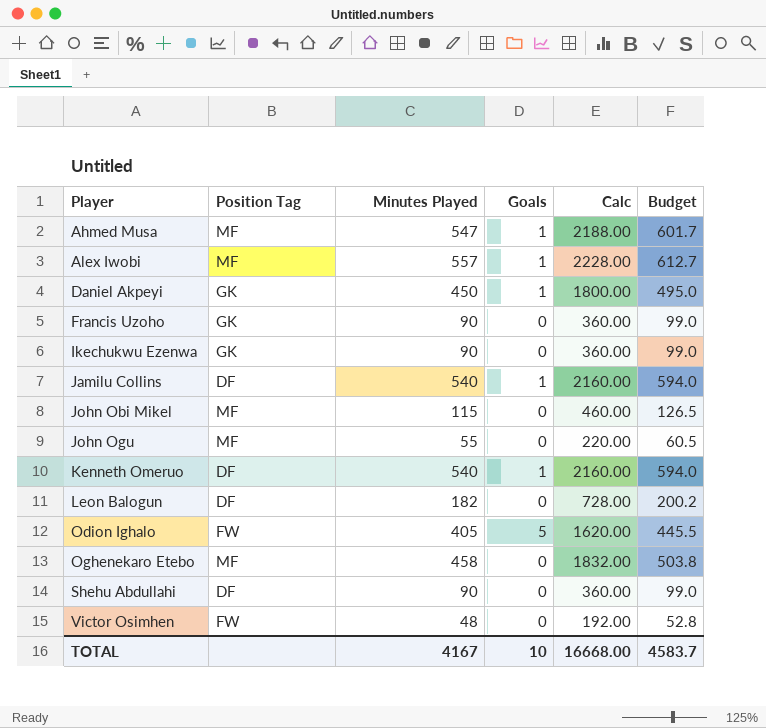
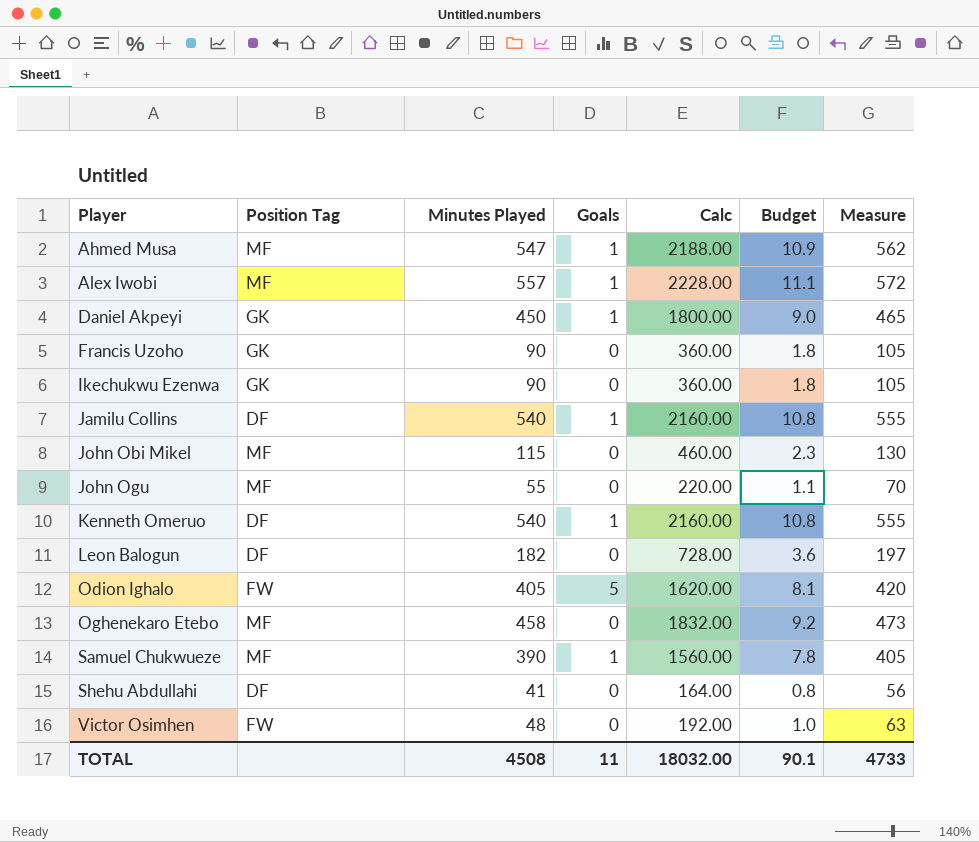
column Budget | formula: [Minutes Played] * 1.1 -> [Minutes Played] * 0.02
column Measure | formula: none -> [Minutes Played] + 15
row Samuel Chukwueze: none -> MF | 390 | 1 | 1560.00 | 7.8 | 405
Shehu Abdullahi | Minutes Played: 90 -> 41
Shehu Abdullahi | Calc: 360.00 -> 164.00
TOTAL | Minutes Played: 4167 -> 4508
TOTAL | Goals: 10 -> 11
TOTAL | Calc: 16668.00 -> 18032.00
TOTAL | Budget: 4583.7 -> 90.1

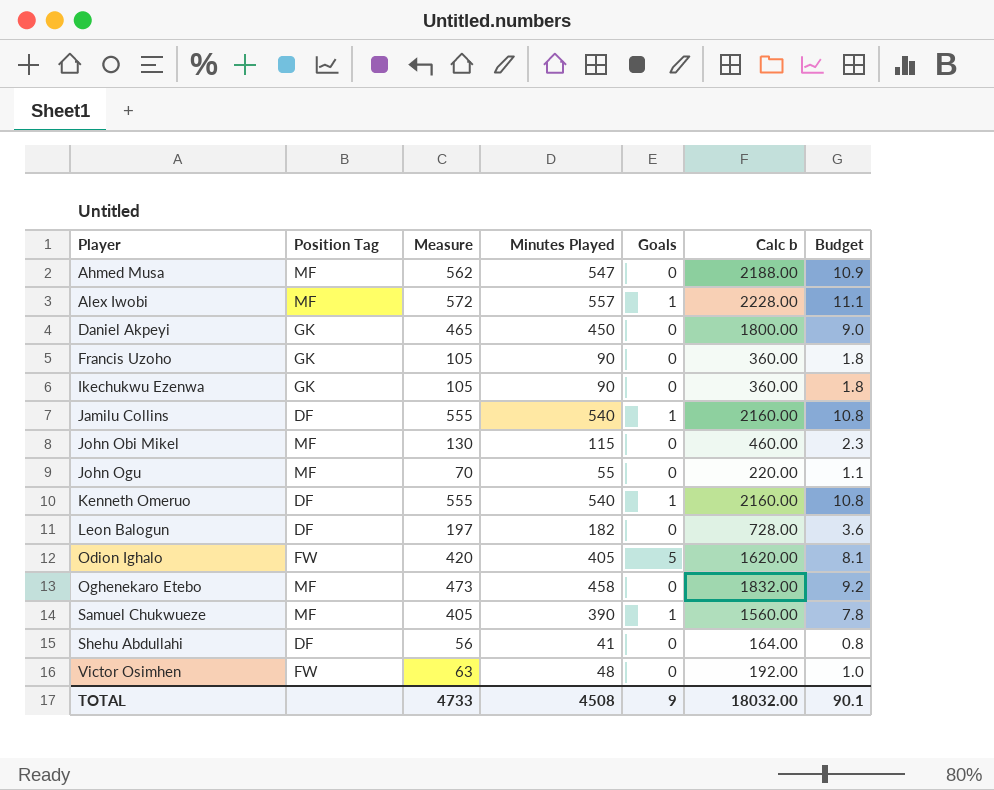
column Measure | position: 7 -> 3
column name: Calc -> Calc b
Ahmed Musa | Goals: 1 -> 0
Daniel Akpeyi | Goals: 1 -> 0
TOTAL | Goals: 11 -> 9

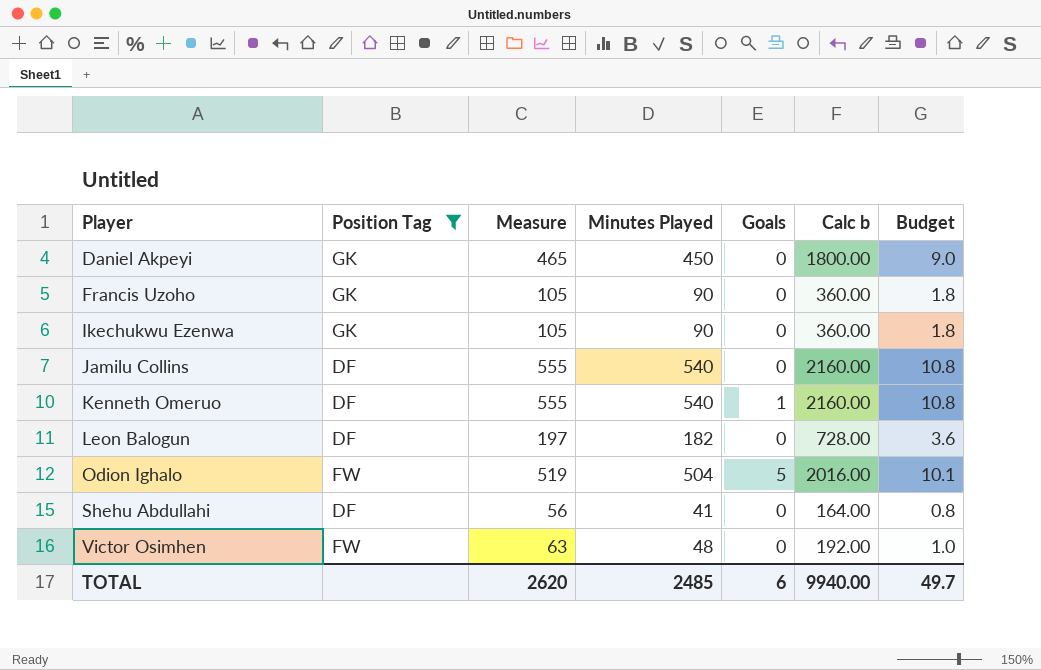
filter: none -> Position Tag != MF
Jamilu Collins | Goals: 1 -> 0
Odion Ighalo | Measure: 420 -> 519
Odion Ighalo | Minutes Played: 405 -> 504
Odion Ighalo | Calc b: 1620.00 -> 2016.00
Odion Ighalo | Budget: 8.1 -> 10.1
TOTAL | Measure: 4733 -> 2620
TOTAL | Minutes Played: 4508 -> 2485
TOTAL | Goals: 9 -> 6
TOTAL | Calc b: 18032.00 -> 9940.00
TOTAL | Budget: 90.1 -> 49.7

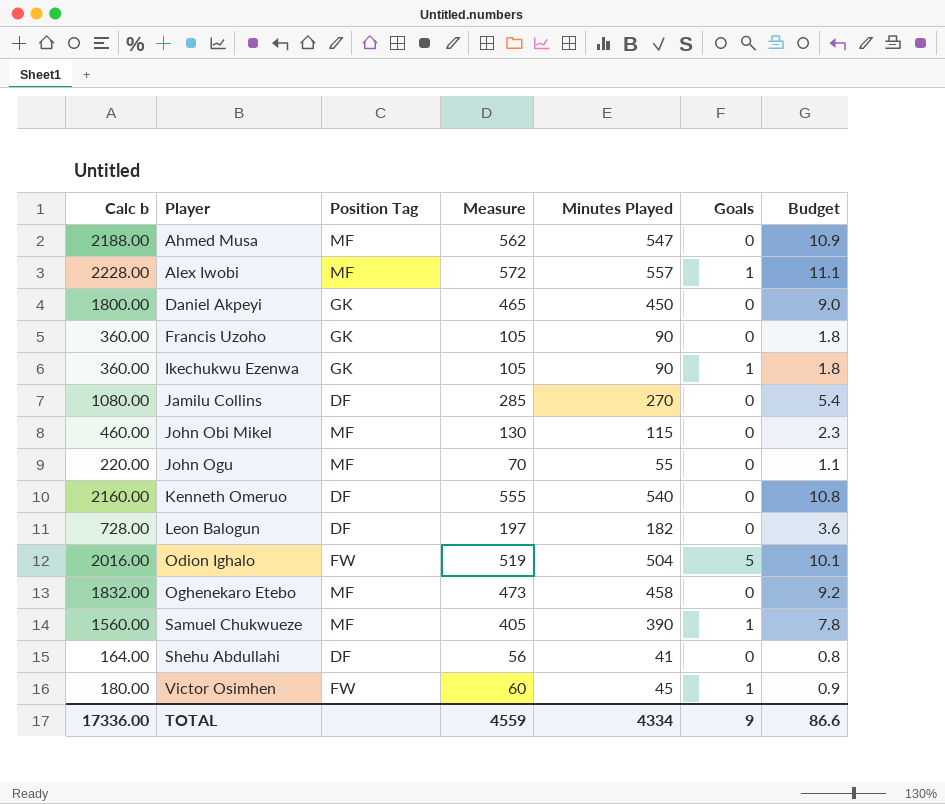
filter: Position Tag != MF -> none
column Calc b | position: 6 -> 1
Ikechukwu Ezenwa | Goals: 0 -> 1
Jamilu Collins | Calc b: 2160.00 -> 1080.00
Jamilu Collins | Measure: 555 -> 285
Jamilu Collins | Minutes Played: 540 -> 270
Jamilu Collins | Budget: 10.8 -> 5.4
Kenneth Omeruo | Goals: 1 -> 0
Victor Osimhen | Calc b: 192.00 -> 180.00
Victor Osimhen | Measure: 63 -> 60
Victor Osimhen | Minutes Played: 48 -> 45
Victor Osimhen | Goals: 0 -> 1
Victor Osimhen | Budget: 1.0 -> 0.9
TOTAL | Calc b: 9940.00 -> 17336.00
TOTAL | Measure: 2620 -> 4559
TOTAL | Minutes Played: 2485 -> 4334
TOTAL | Goals: 6 -> 9
TOTAL | Budget: 49.7 -> 86.6

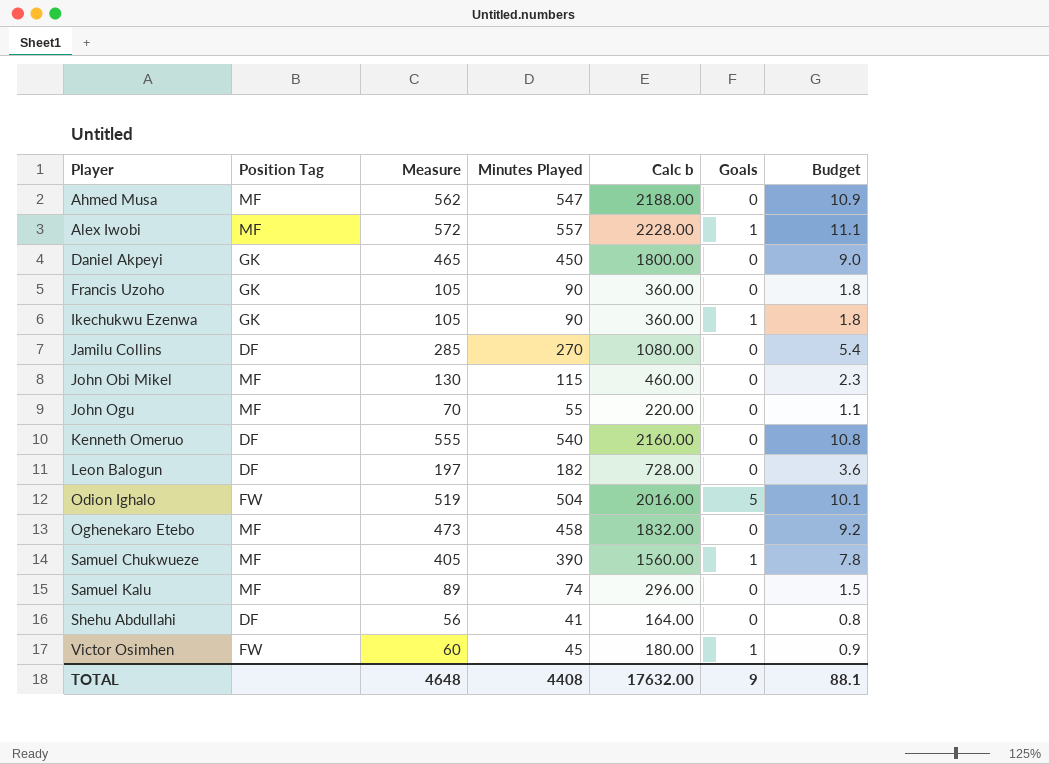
column Calc b | position: 1 -> 5
row Samuel Kalu: none -> MF | 89 | 74 | 296.00 | 0 | 1.5
TOTAL | Measure: 4559 -> 4648
TOTAL | Minutes Played: 4334 -> 4408
TOTAL | Calc b: 17336.00 -> 17632.00
TOTAL | Budget: 86.6 -> 88.1

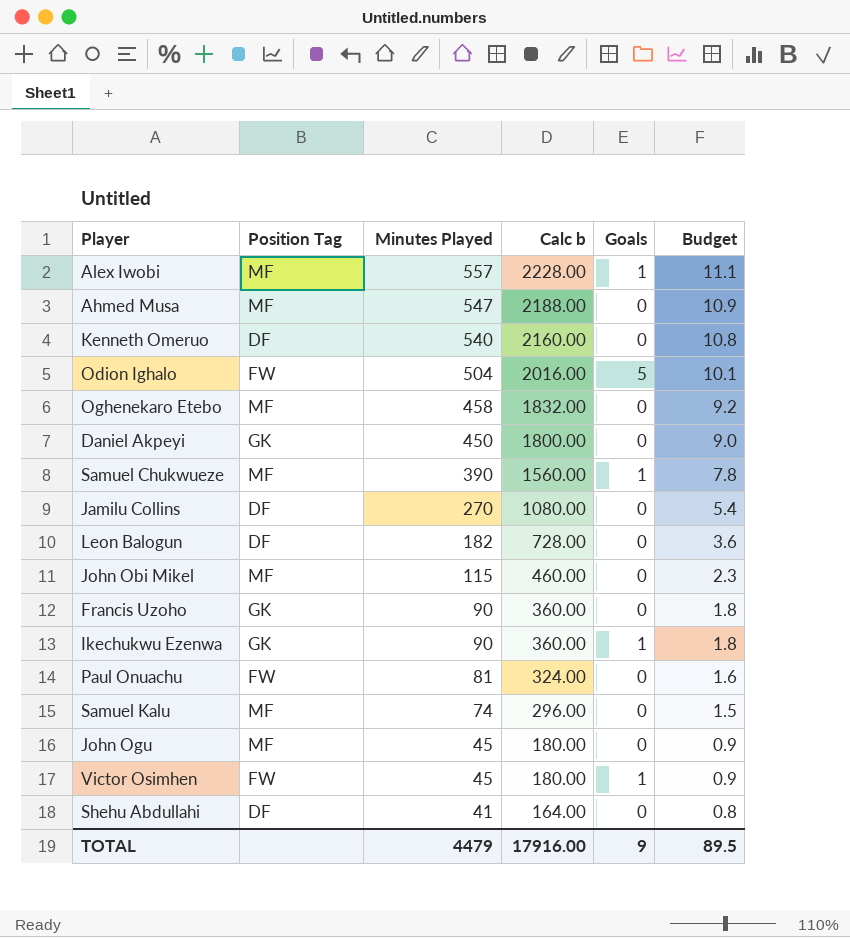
row order: Player ascending -> Minutes Played descending
column Measure | formula: [Minutes Played] + 15 -> none
row Paul Onuachu: none -> FW | 81 | 324.00 | 0 | 1.6
John Ogu | Minutes Played: 55 -> 45
John Ogu | Calc b: 220.00 -> 180.00
John Ogu | Budget: 1.1 -> 0.9
TOTAL | Minutes Played: 4408 -> 4479
TOTAL | Calc b: 17632.00 -> 17916.00
TOTAL | Budget: 88.1 -> 89.5

